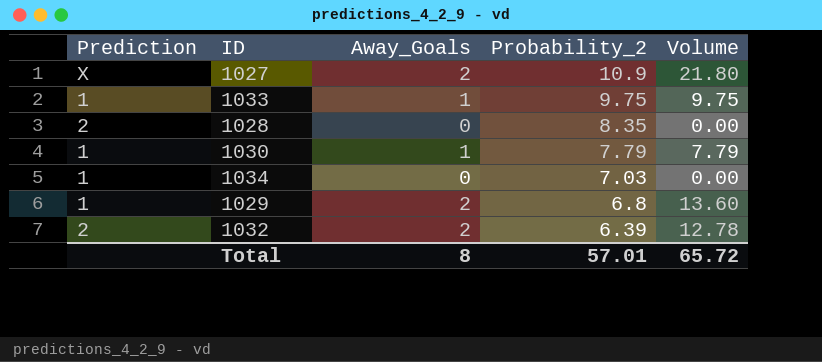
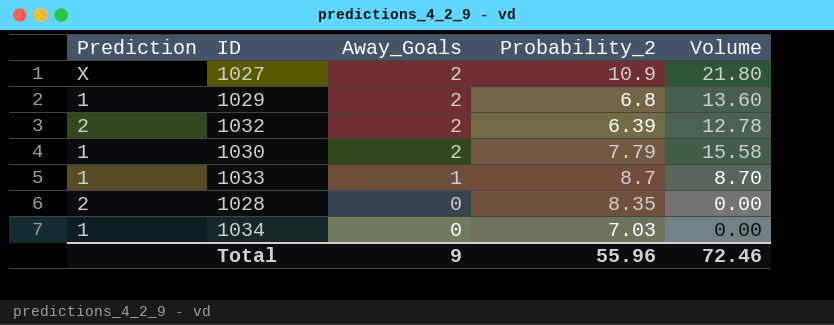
row order: Probability_2 descending -> Away_Goals descending
1030 | Away_Goals: 1 -> 2
1030 | Volume: 7.79 -> 15.58
1033 | Probability_2: 9.75 -> 8.7
1033 | Volume: 9.75 -> 8.70
Total | Away_Goals: 8 -> 9
Total | Probability_2: 57.01 -> 55.96
Total | Volume: 65.72 -> 72.46

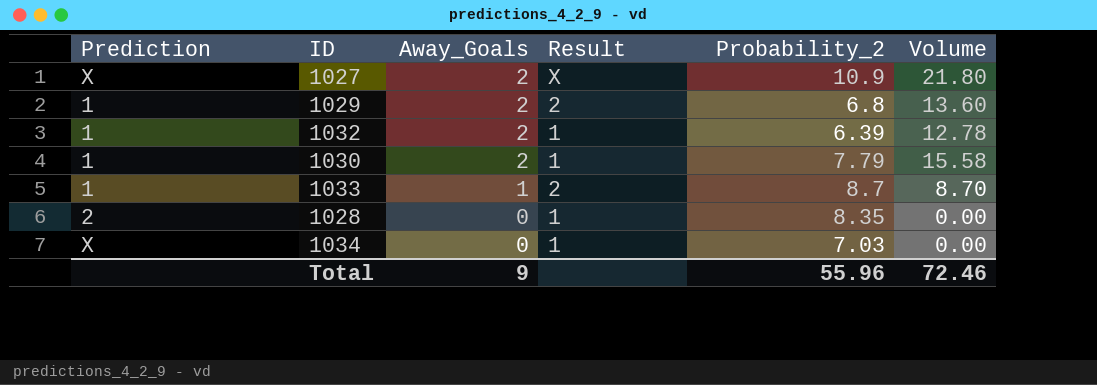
column Result | position: none -> 4
1032 | Prediction: 2 -> 1
1034 | Prediction: 1 -> X

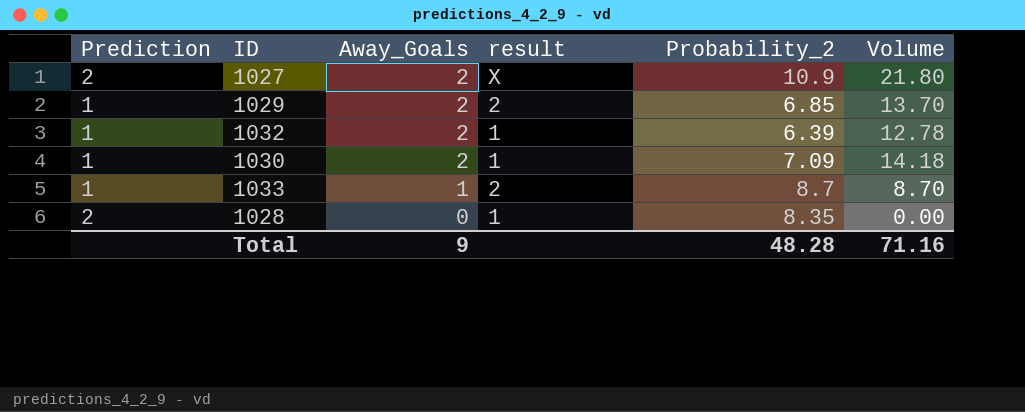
column name: Result -> result
row 1034: X | 0 | 1 | 7.03 | 0.00 -> none
1027 | Prediction: X -> 2
1029 | Probability_2: 6.8 -> 6.85
1029 | Volume: 13.60 -> 13.70
1030 | Probability_2: 7.79 -> 7.09
1030 | Volume: 15.58 -> 14.18
Total | Probability_2: 55.96 -> 48.28
Total | Volume: 72.46 -> 71.16

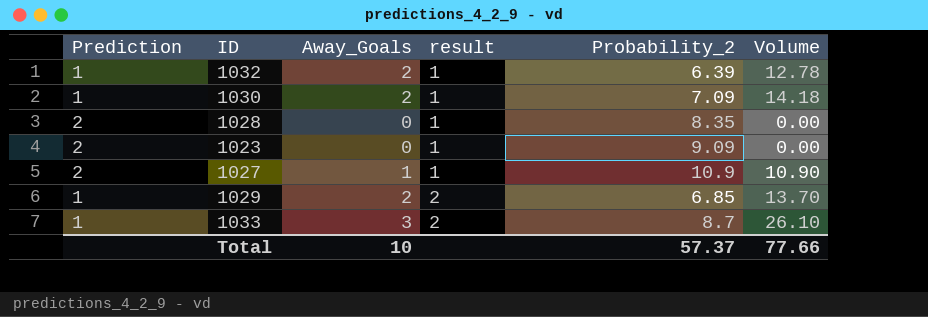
row order: Away_Goals descending -> result ascending
row 1023: none -> 2 | 0 | 1 | 9.09 | 0.00
1027 | Away_Goals: 2 -> 1
1027 | result: X -> 1
1027 | Volume: 21.80 -> 10.90
1033 | Away_Goals: 1 -> 3
1033 | Volume: 8.70 -> 26.10
Total | Away_Goals: 9 -> 10
Total | Probability_2: 48.28 -> 57.37
Total | Volume: 71.16 -> 77.66

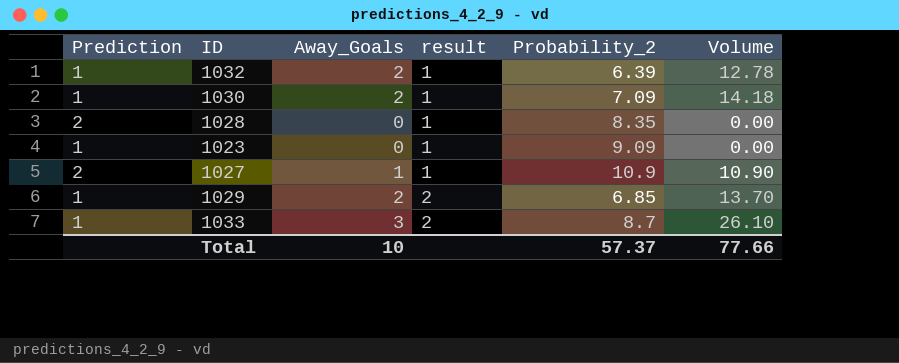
1023 | Prediction: 2 -> 1

